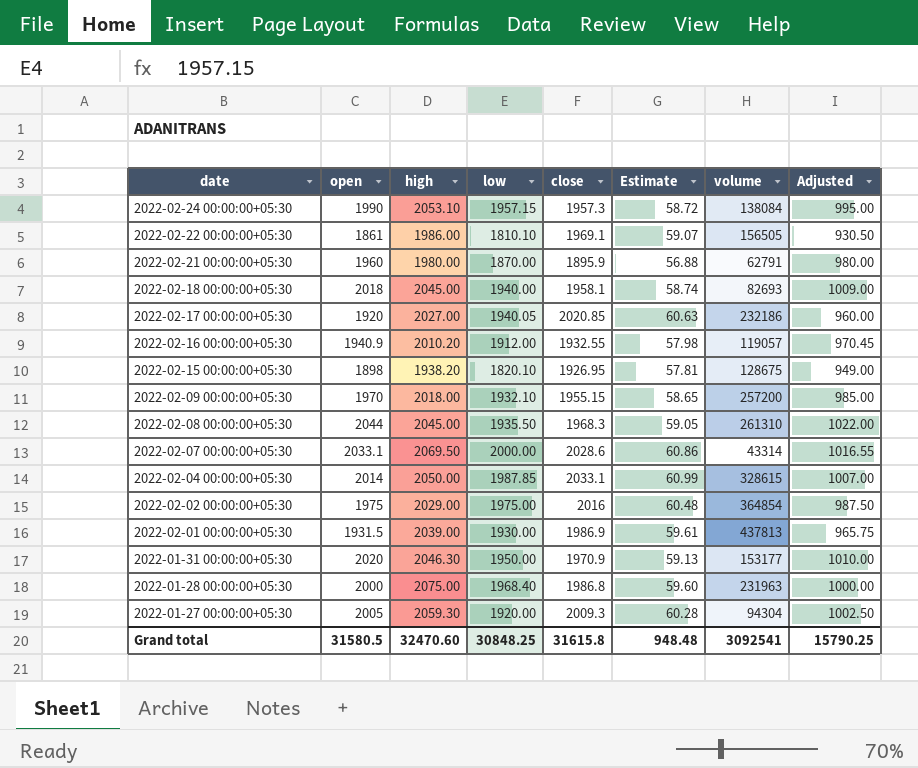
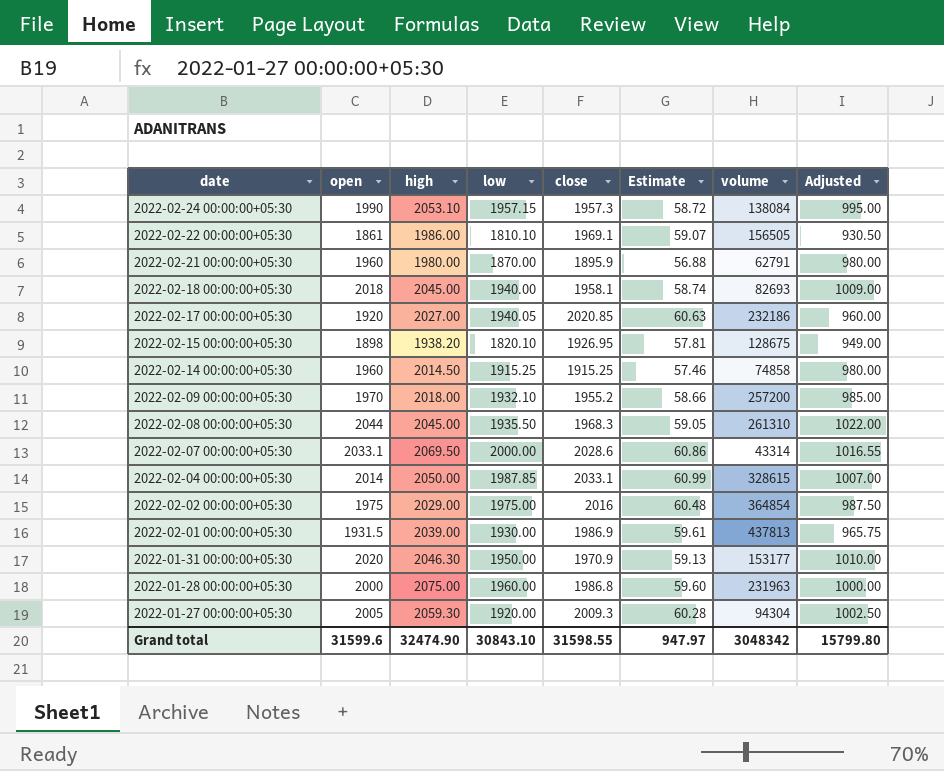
row 2022-02-16 00:00:00+05:30: 1940.9 | 2010.20 | 1912.00 | 1932.55 | 57.98 | 119057 | 970.45 -> none
row 2022-02-14 00:00:00+05:30: none -> 1960 | 2014.50 | 1915.25 | 1915.25 | 57.46 | 74858 | 980.00
2022-02-09 00:00:00+05:30 | close: 1955.15 -> 1955.2
2022-02-09 00:00:00+05:30 | Estimate: 58.65 -> 58.66
2022-01-28 00:00:00+05:30 | low: 1968.40 -> 1960.00
Grand total | open: 31580.5 -> 31599.6
Grand total | high: 32470.60 -> 32474.90
Grand total | low: 30848.25 -> 30843.10
Grand total | close: 31615.8 -> 31598.55
Grand total | Estimate: 948.48 -> 947.97
Grand total | volume: 3092541 -> 3048342
Grand total | Adjusted: 15790.25 -> 15799.80

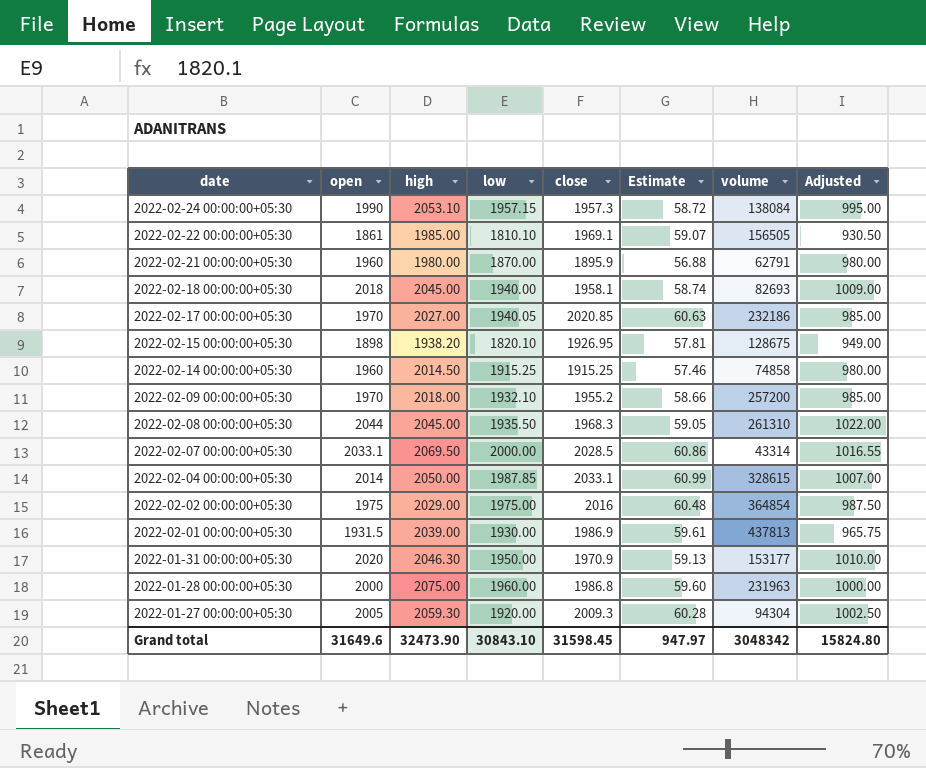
2022-02-22 00:00:00+05:30 | high: 1986.00 -> 1985.00
2022-02-17 00:00:00+05:30 | open: 1920 -> 1970
2022-02-17 00:00:00+05:30 | Adjusted: 960.00 -> 985.00
2022-02-07 00:00:00+05:30 | close: 2028.6 -> 2028.5
Grand total | open: 31599.6 -> 31649.6
Grand total | high: 32474.90 -> 32473.90
Grand total | close: 31598.55 -> 31598.45
Grand total | Adjusted: 15799.80 -> 15824.80

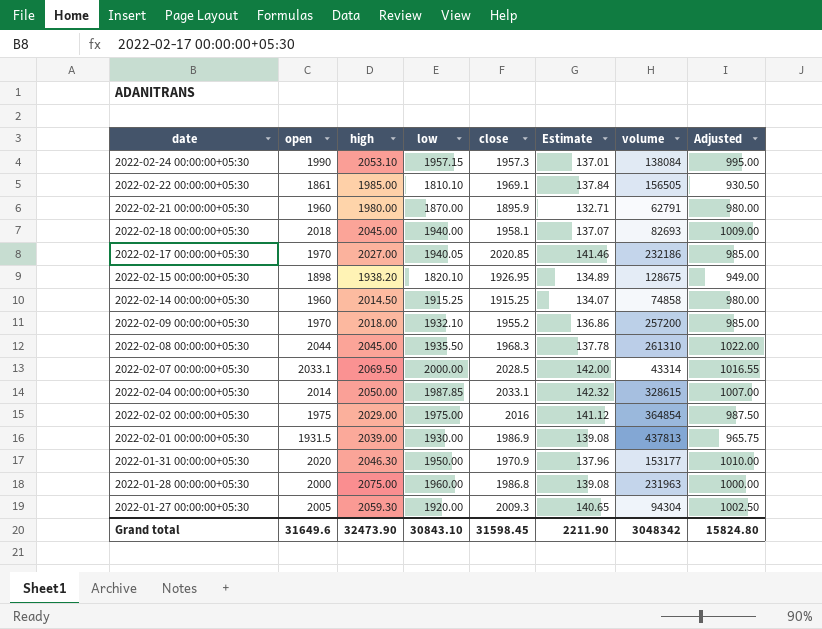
column Estimate | formula: [close] * 0.03 -> [close] * 0.07
Grand total | Estimate: 947.97 -> 2211.90

